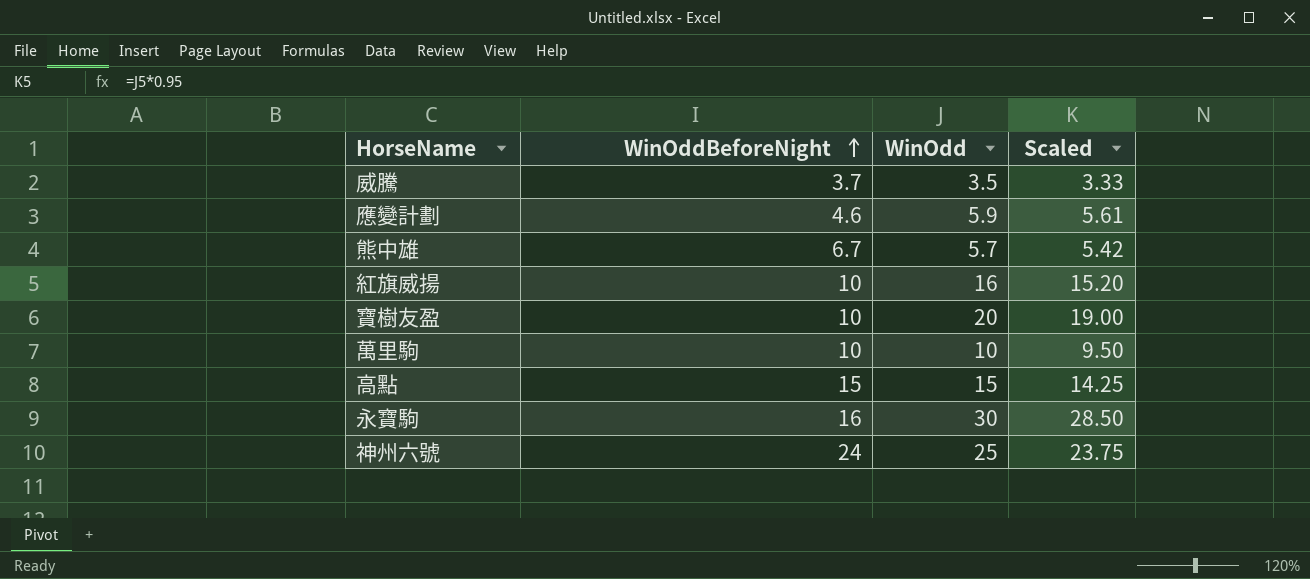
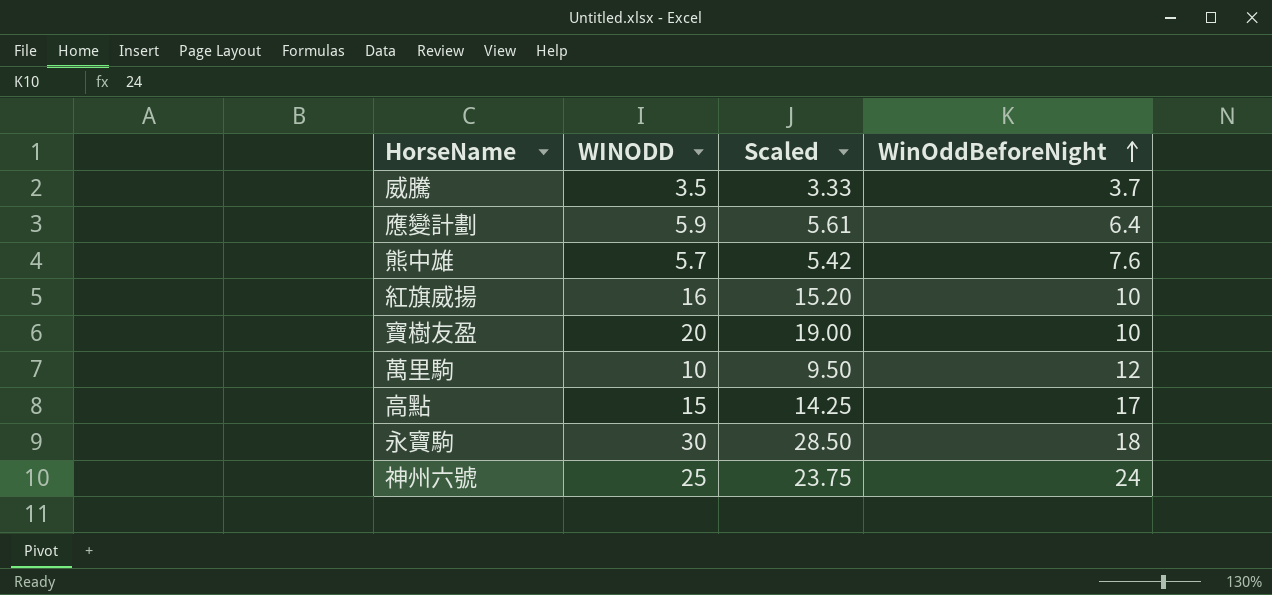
column name: WinOdd -> WINODD
column WinOddBeforeNight | position: 2 -> 4
應變計劃 | WinOddBeforeNight: 4.6 -> 6.4
熊中雄 | WinOddBeforeNight: 6.7 -> 7.6
萬里駒 | WinOddBeforeNight: 10 -> 12
高點 | WinOddBeforeNight: 15 -> 17
永寶駒 | WinOddBeforeNight: 16 -> 18

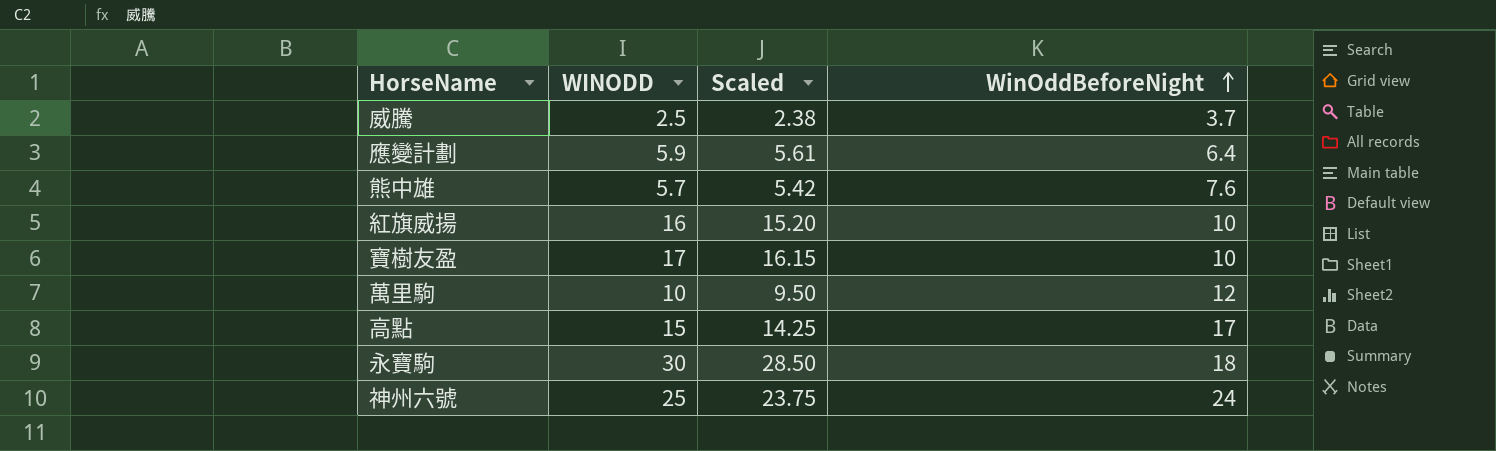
威騰 | WINODD: 3.5 -> 2.5
威騰 | Scaled: 3.33 -> 2.38
寶樹友盈 | WINODD: 20 -> 17
寶樹友盈 | Scaled: 19.00 -> 16.15

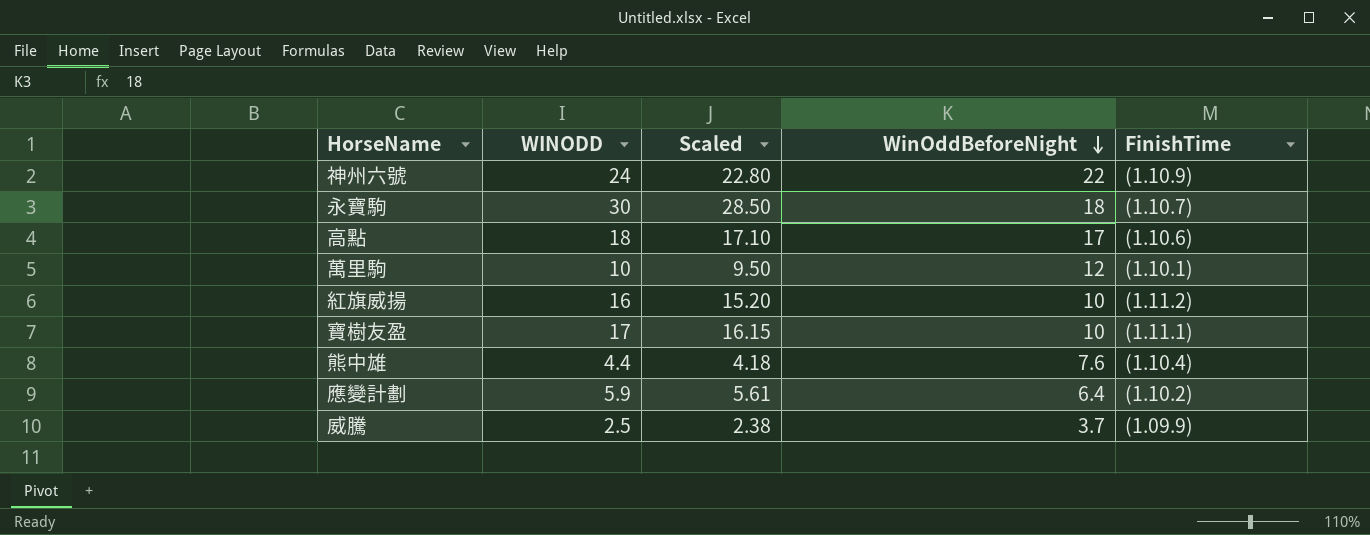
row order: WinOddBeforeNight ascending -> WinOddBeforeNight descending
column FinishTime | position: none -> 5
神州六號 | WINODD: 25 -> 24
神州六號 | Scaled: 23.75 -> 22.80
神州六號 | WinOddBeforeNight: 24 -> 22
高點 | WINODD: 15 -> 18
高點 | Scaled: 14.25 -> 17.10
熊中雄 | WINODD: 5.7 -> 4.4
熊中雄 | Scaled: 5.42 -> 4.18

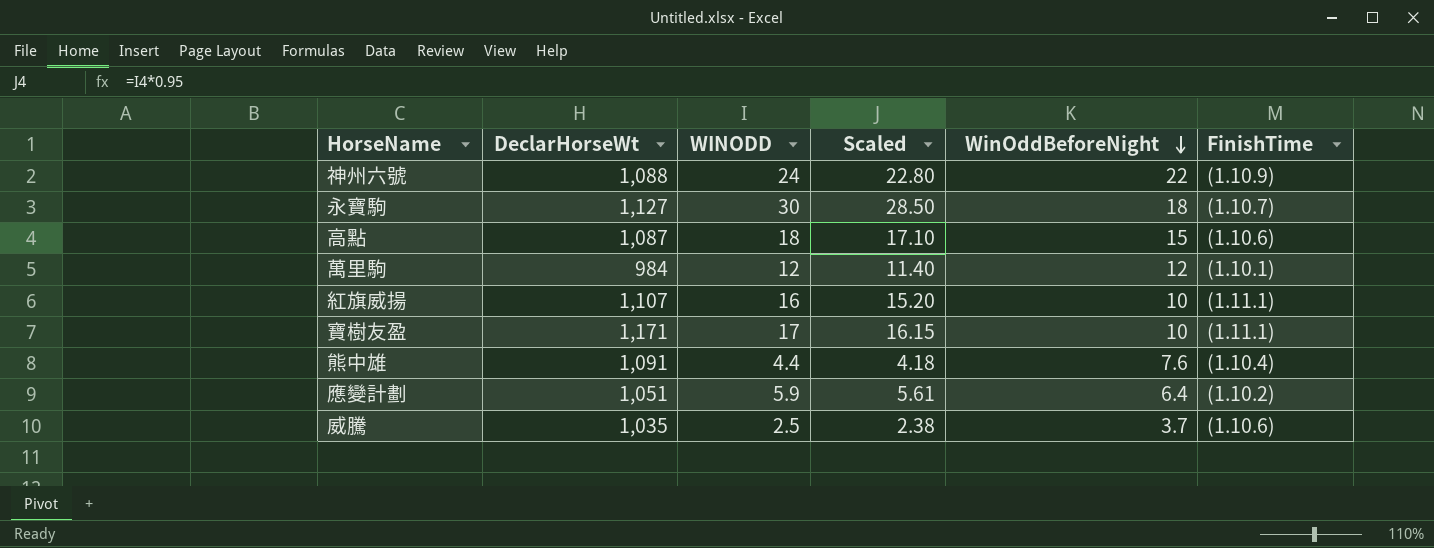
column DeclarHorseWt | position: none -> 2
高點 | WinOddBeforeNight: 17 -> 15
萬里駒 | WINODD: 10 -> 12
萬里駒 | Scaled: 9.50 -> 11.40
紅旗威揚 | FinishTime: (1.11.2) -> (1.11.1)
威騰 | FinishTime: (1.09.9) -> (1.10.6)

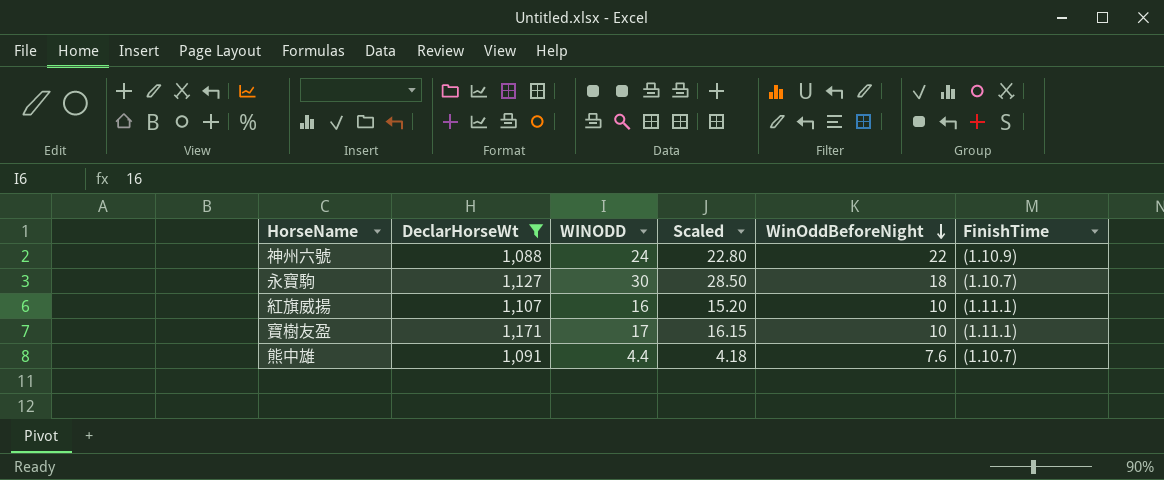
filter: none -> DeclarHorseWt >= 1,088
熊中雄 | FinishTime: (1.10.4) -> (1.10.7)

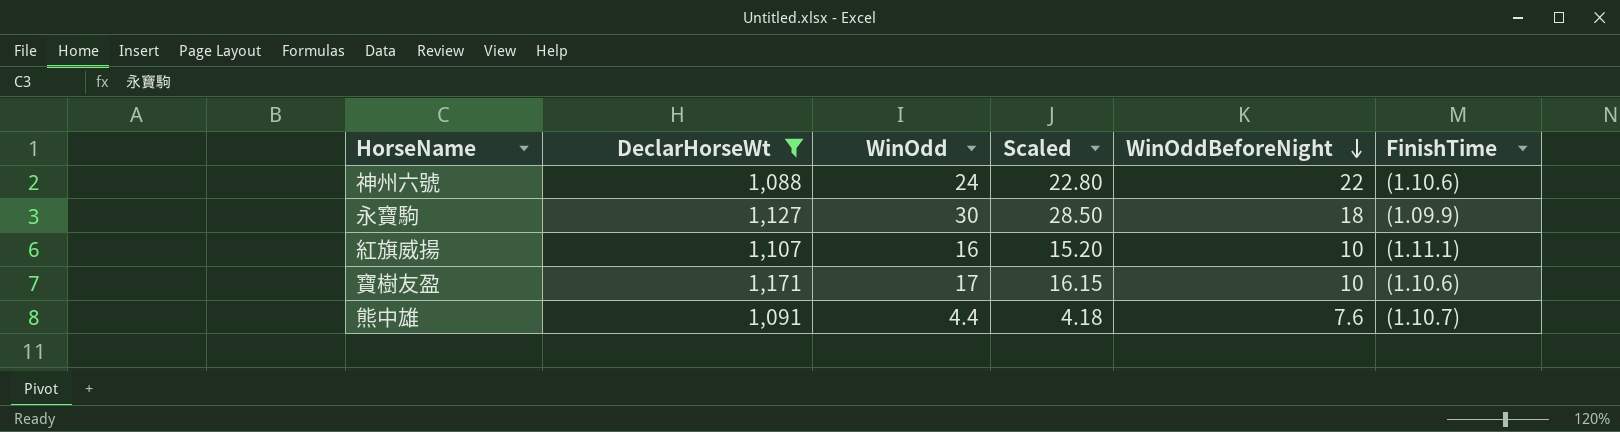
column name: WINODD -> WinOdd
神州六號 | FinishTime: (1.10.9) -> (1.10.6)
永寶駒 | FinishTime: (1.10.7) -> (1.09.9)
寶樹友盈 | FinishTime: (1.11.1) -> (1.10.6)

